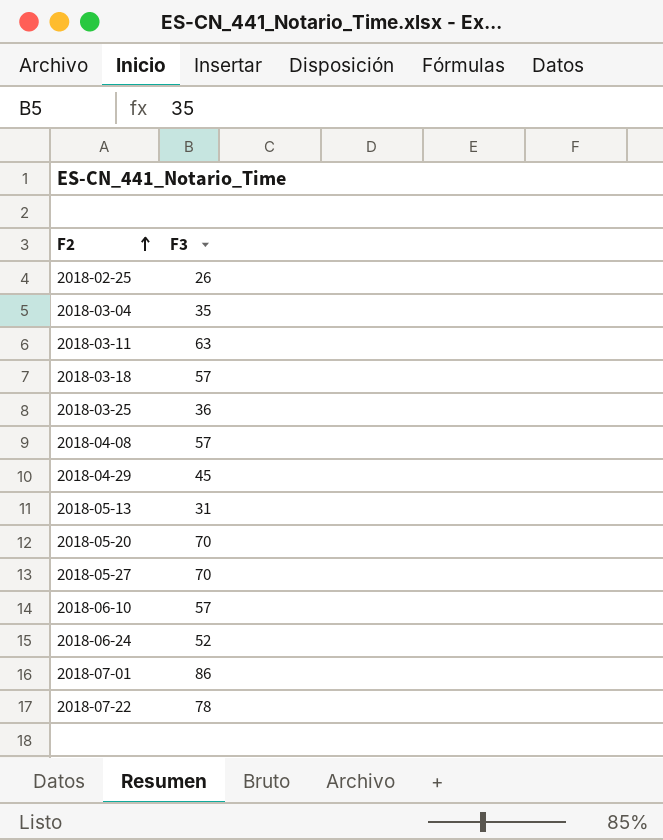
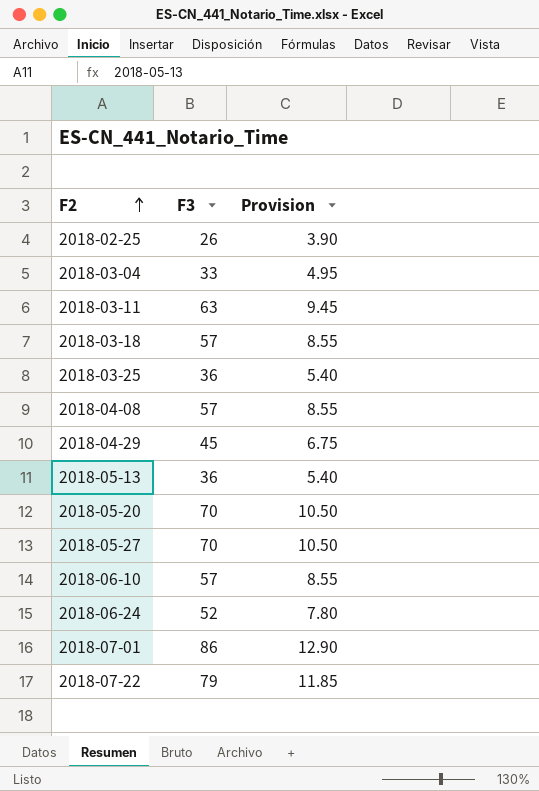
column Provision | formula: none -> [F3] * 0.15
2018-03-04 | F3: 35 -> 33
2018-05-13 | F3: 31 -> 36
2018-07-22 | F3: 78 -> 79

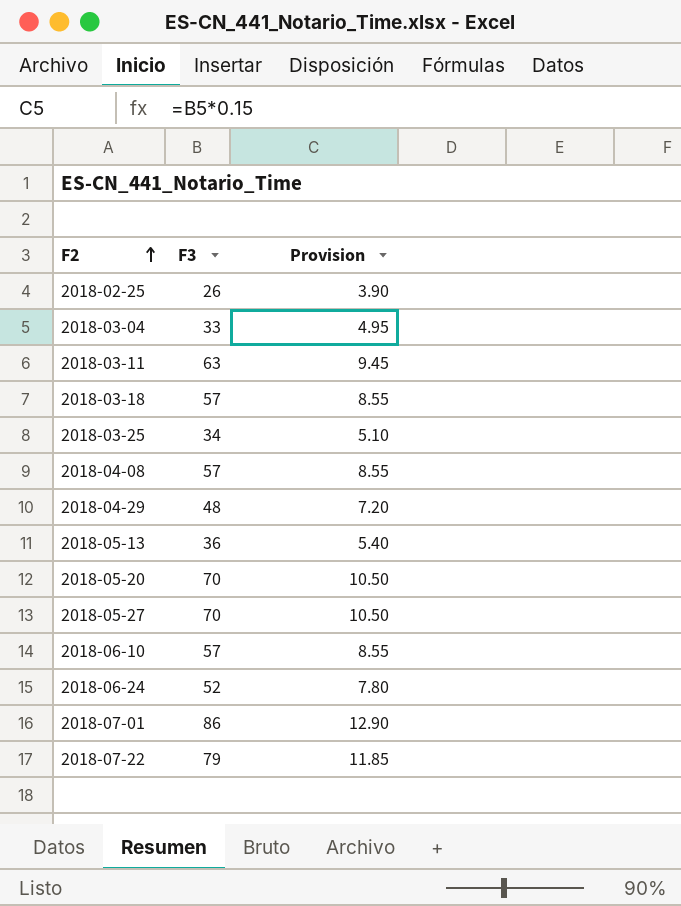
2018-03-25 | F3: 36 -> 34
2018-03-25 | Provision: 5.40 -> 5.10
2018-04-29 | F3: 45 -> 48
2018-04-29 | Provision: 6.75 -> 7.20

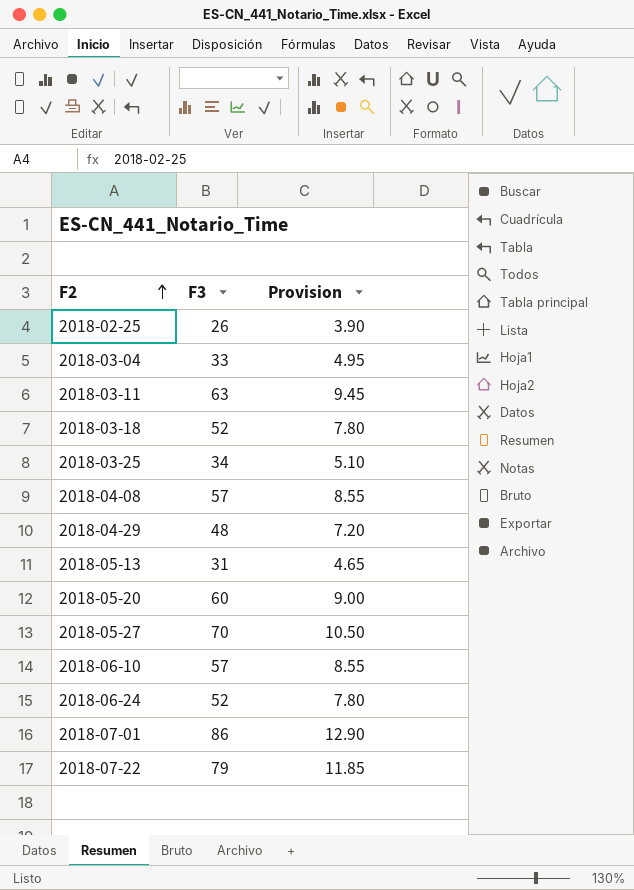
2018-03-18 | F3: 57 -> 52
2018-03-18 | Provision: 8.55 -> 7.80
2018-05-13 | F3: 36 -> 31
2018-05-13 | Provision: 5.40 -> 4.65
2018-05-20 | F3: 70 -> 60
2018-05-20 | Provision: 10.50 -> 9.00

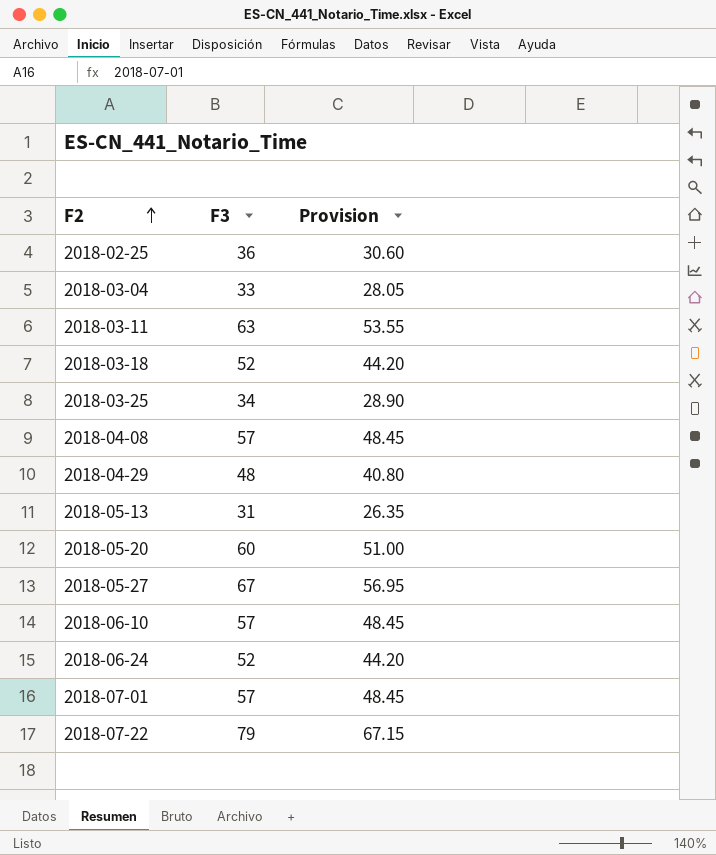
column Provision | formula: [F3] * 0.15 -> [F3] * 0.85
2018-02-25 | F3: 26 -> 36
2018-05-27 | F3: 70 -> 67
2018-07-01 | F3: 86 -> 57

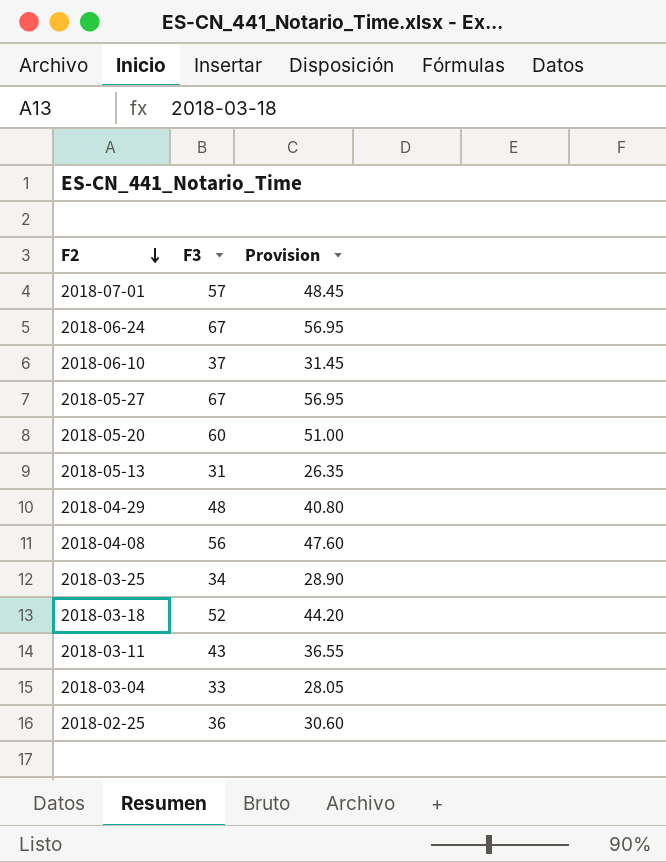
row order: F2 ascending -> F2 descending
row 2018-07-22: 79 | 67.15 -> none
2018-06-24 | F3: 52 -> 67
2018-06-24 | Provision: 44.20 -> 56.95
2018-06-10 | F3: 57 -> 37
2018-06-10 | Provision: 48.45 -> 31.45
2018-04-08 | F3: 57 -> 56
2018-04-08 | Provision: 48.45 -> 47.60
2018-03-11 | F3: 63 -> 43
2018-03-11 | Provision: 53.55 -> 36.55

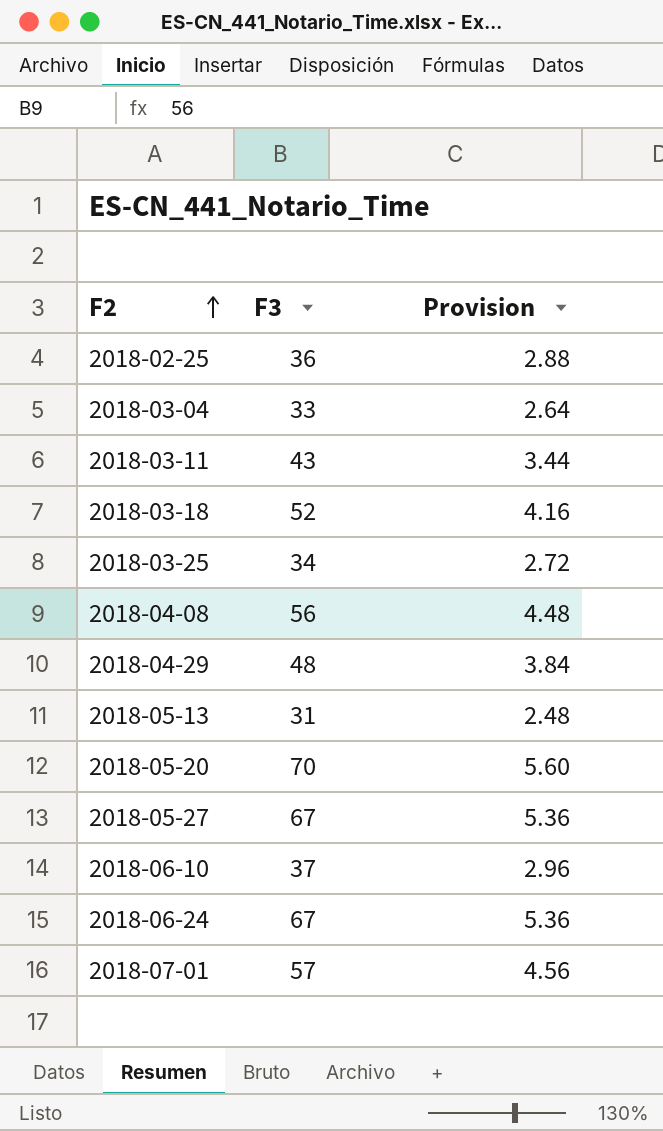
row order: F2 descending -> F2 ascending
column Provision | formula: [F3] * 0.85 -> [F3] * 0.08
2018-05-20 | F3: 60 -> 70

